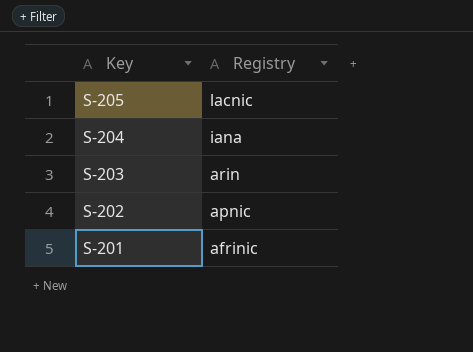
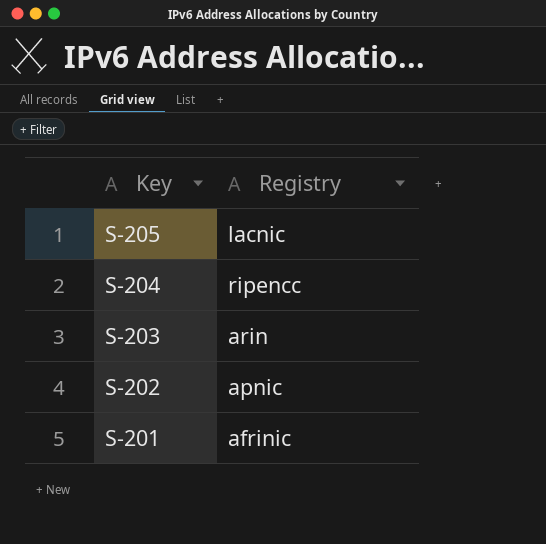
S-204 | Registry: iana -> ripencc

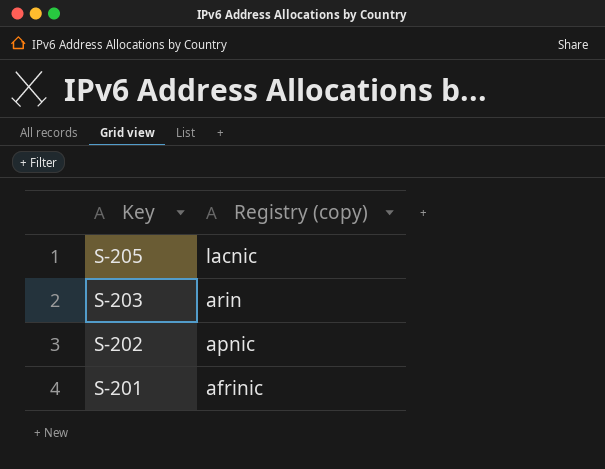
column name: Registry -> Registry (copy)
row S-204: ripencc -> none

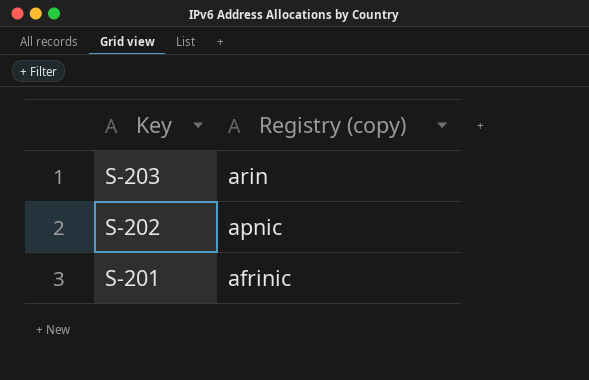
row S-205: lacnic -> none

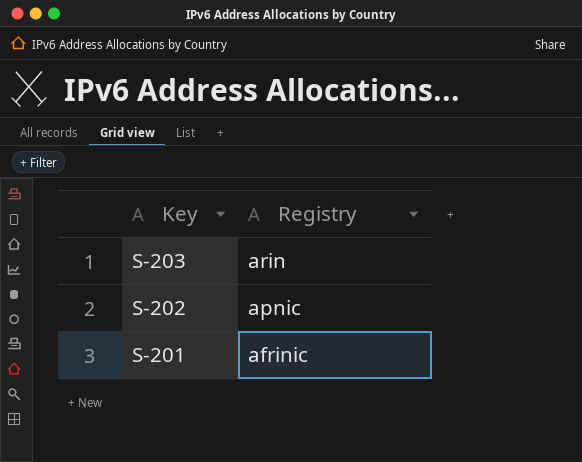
column name: Registry (copy) -> Registry

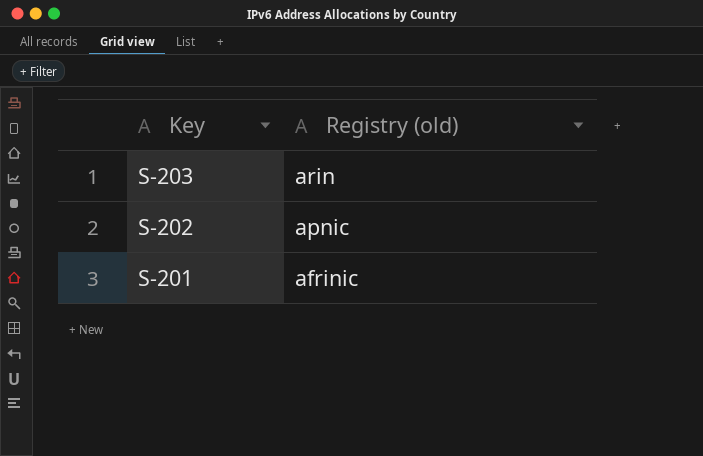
column name: Registry -> Registry (old)

